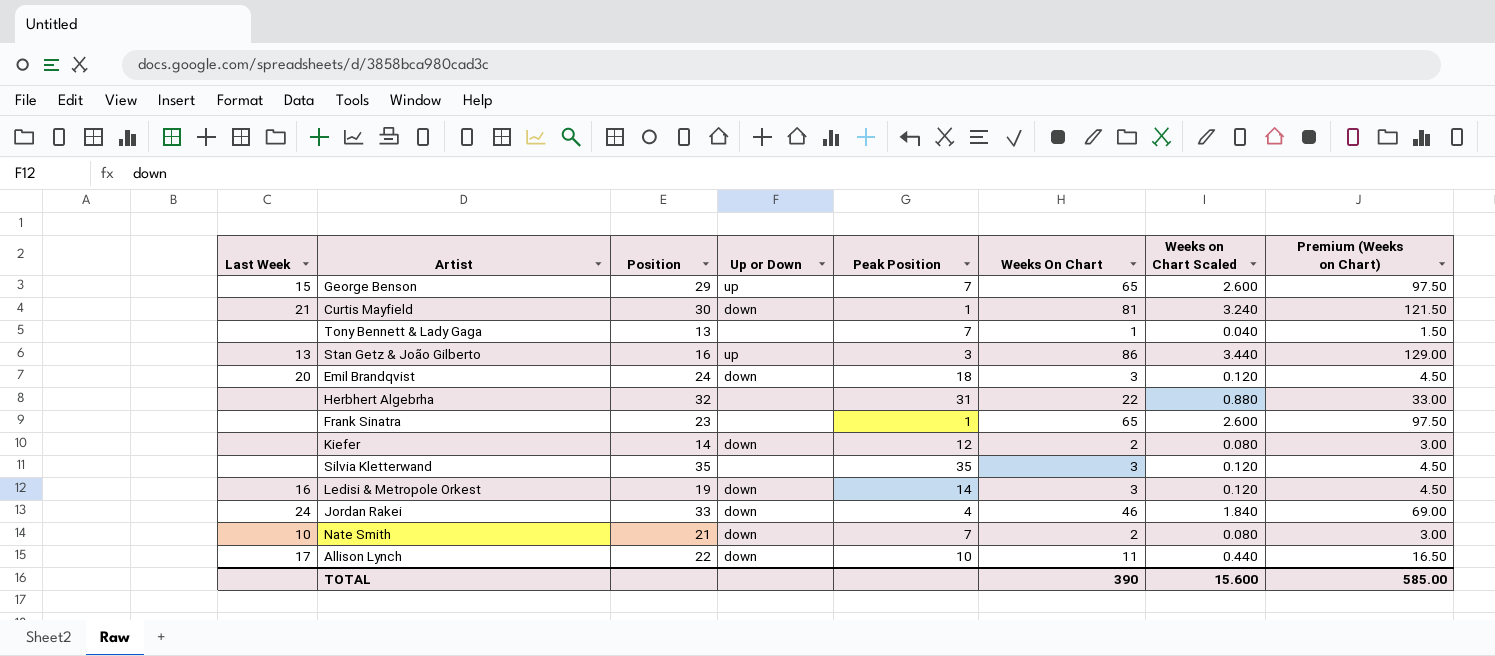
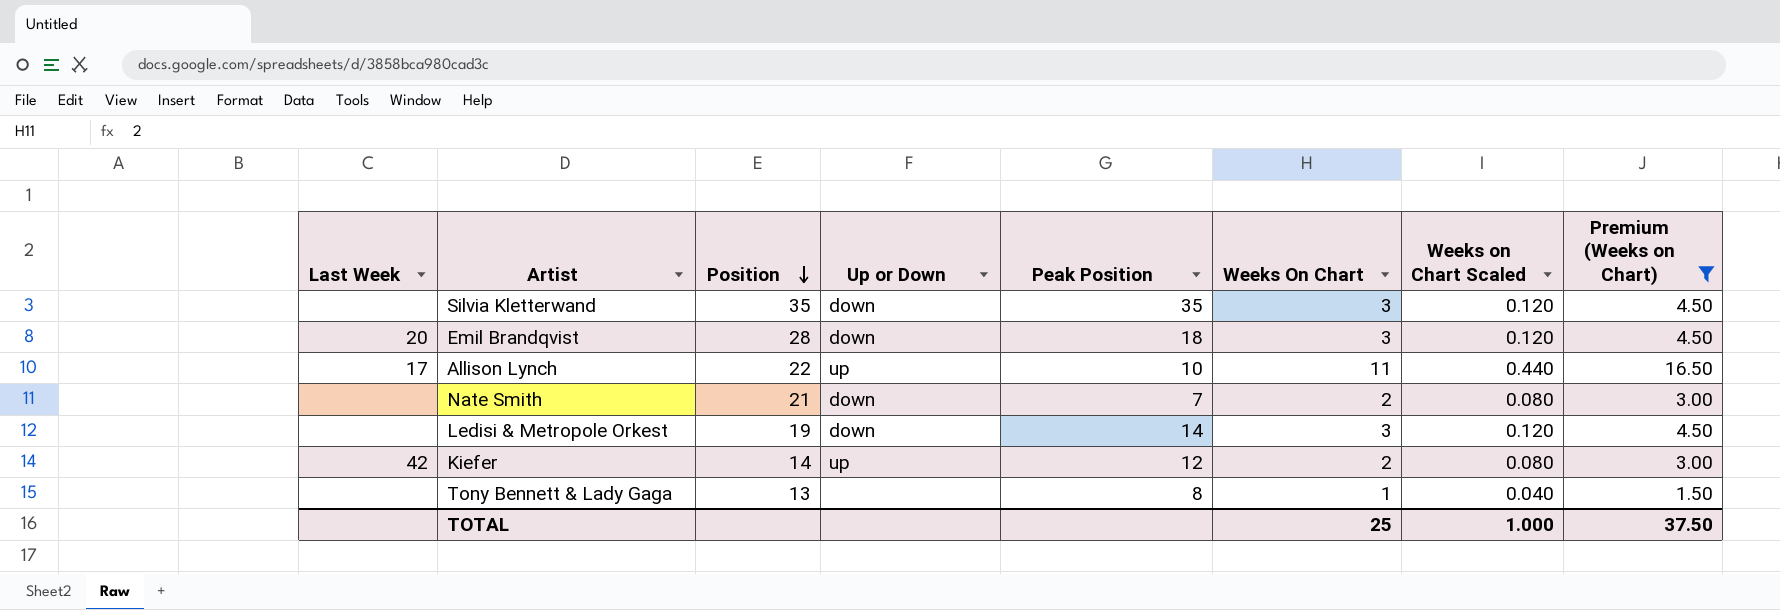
filter: none -> Premium (Weeks on Chart) <= 16.50
row order: none -> Position descending
Silvia Kletterwand | Up or Down: none -> down
Emil Brandqvist | Position: 24 -> 28
Allison Lynch | Up or Down: down -> up
Nate Smith | Last Week: 10 -> none
Ledisi & Metropole Orkest | Last Week: 16 -> none
Kiefer | Last Week: none -> 42
Kiefer | Up or Down: down -> up
Tony Bennett & Lady Gaga | Peak Position: 7 -> 8
TOTAL | Weeks On Chart: 390 -> 25
TOTAL | Weeks on Chart Scaled: 15.600 -> 1.000
TOTAL | Premium (Weeks on Chart): 585.00 -> 37.50

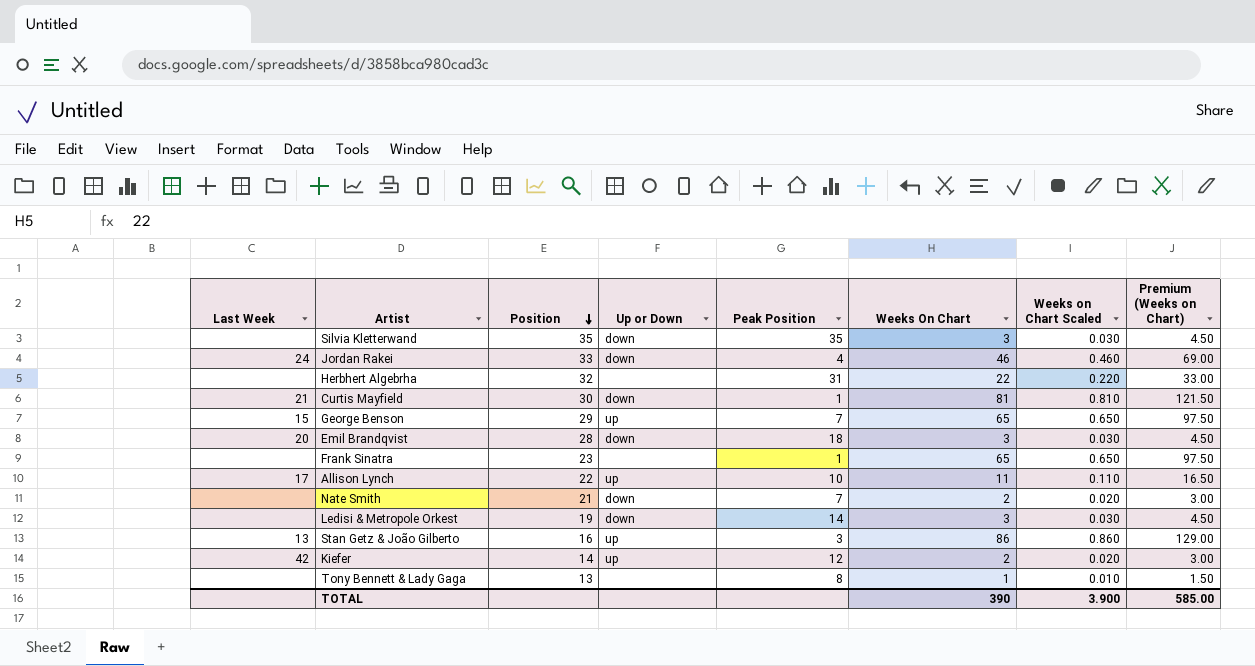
filter: Premium (Weeks on Chart) <= 16.50 -> none
column Weeks on Chart Scaled | formula: [Weeks On Chart] * 0.04 -> [Weeks On Chart] * 0.01
TOTAL | Weeks On Chart: 25 -> 390
TOTAL | Weeks on Chart Scaled: 1.000 -> 3.900
TOTAL | Premium (Weeks on Chart): 37.50 -> 585.00

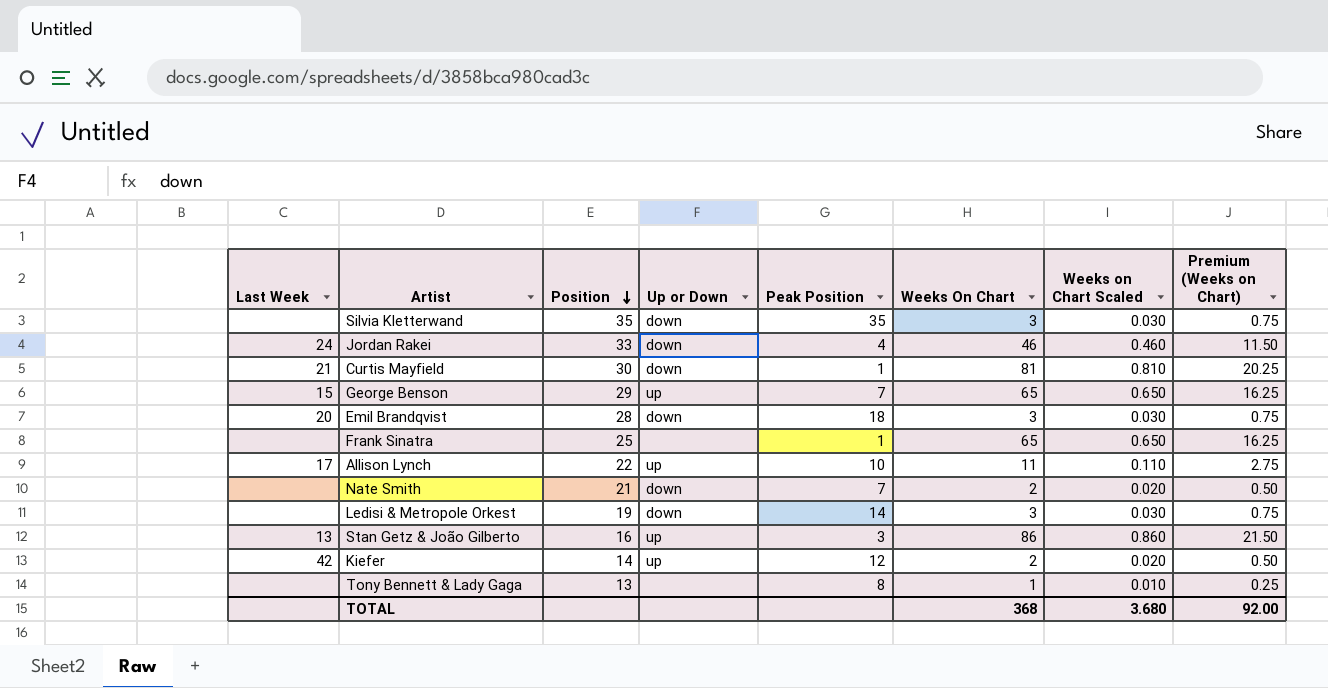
column Premium (Weeks on Chart) | formula: [Weeks On Chart] * 1.5 -> [Weeks On Chart] * 0.25
row Herbhert Algebrha: none | 32 | none | 31 | 22 | 0.220 | 33.00 -> none
Frank Sinatra | Position: 23 -> 25
TOTAL | Weeks On Chart: 390 -> 368
TOTAL | Weeks on Chart Scaled: 3.900 -> 3.680
TOTAL | Premium (Weeks on Chart): 585.00 -> 92.00

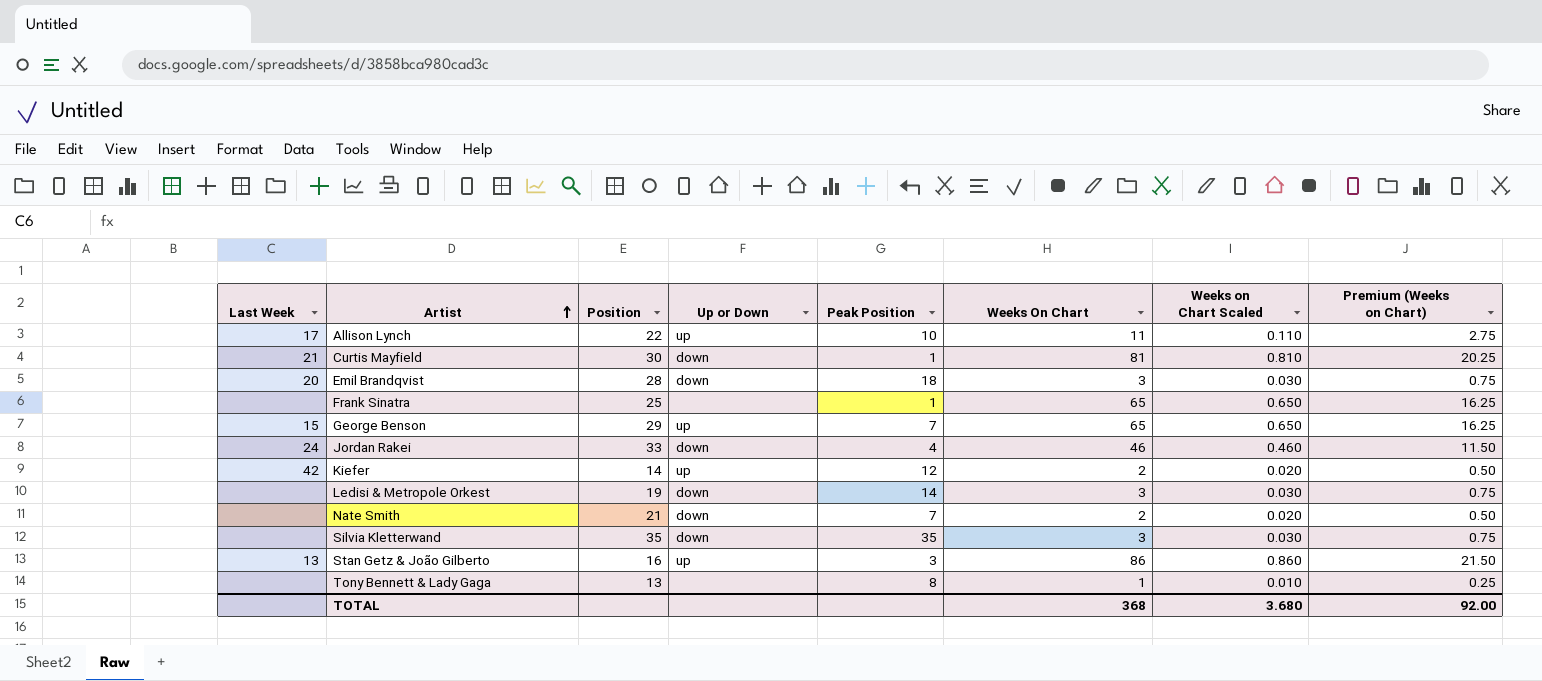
row order: Position descending -> Artist ascending

